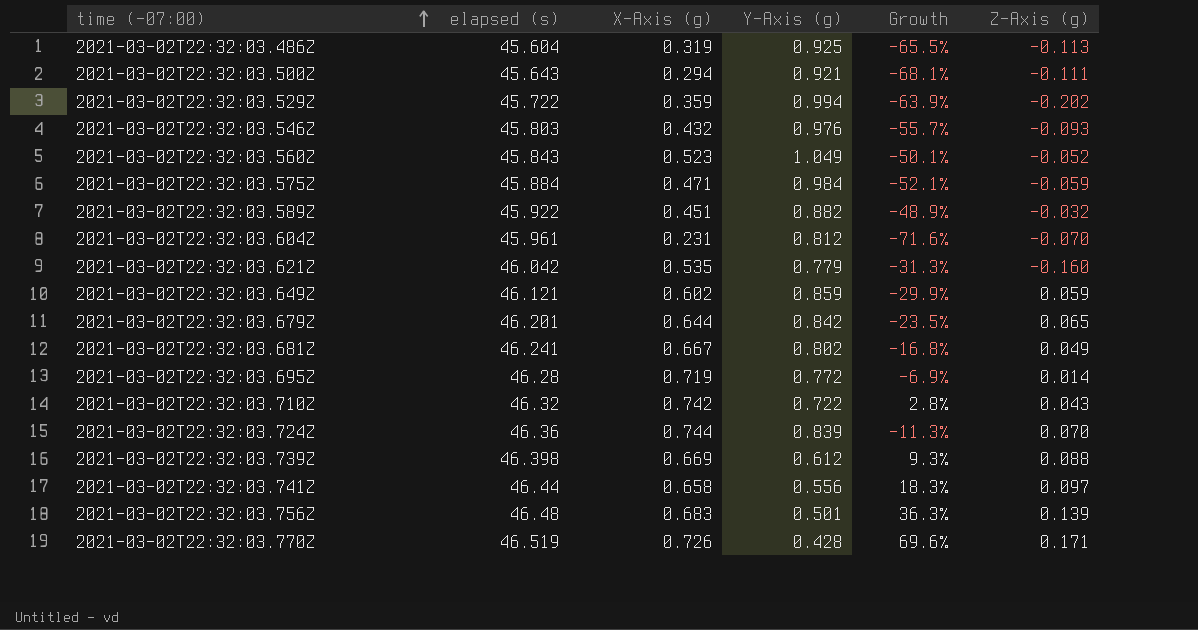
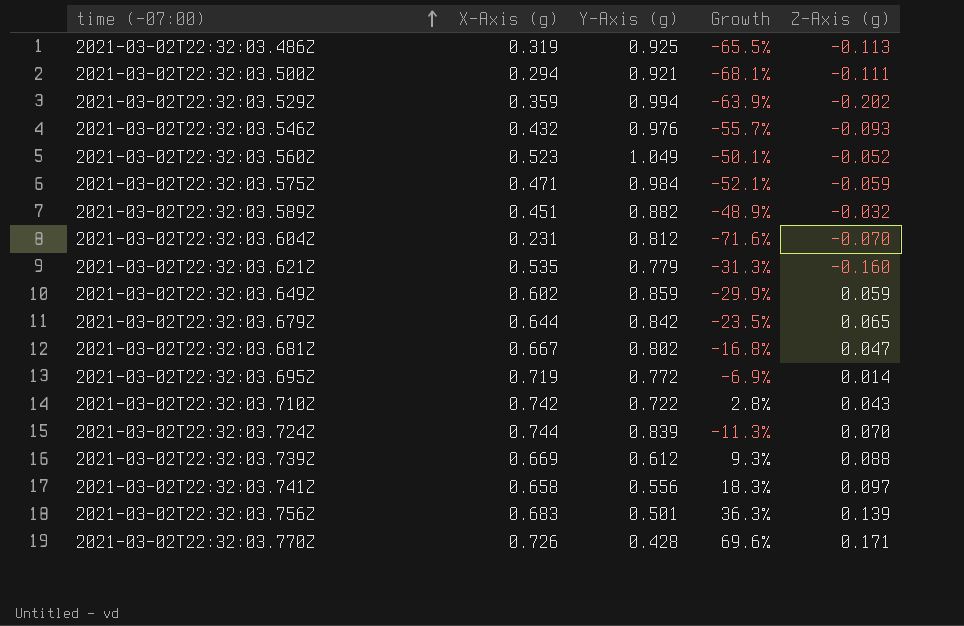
column elapsed (s) | position: 2 -> none
2021-03-02T22:32:03.681Z | Z-Axis (g): 0.049 -> 0.047

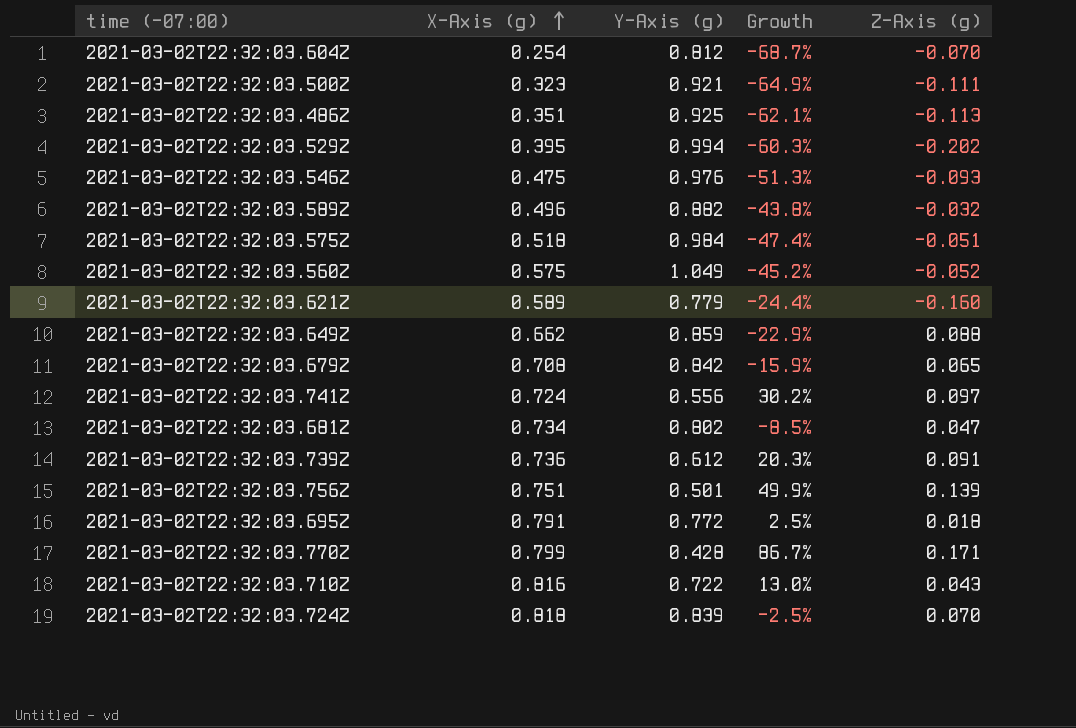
row order: time (-07:00) ascending -> X-Axis (g) ascending
2021-03-02T22:32:03.604Z | X-Axis (g): 0.231 -> 0.254
2021-03-02T22:32:03.604Z | Growth: -71.6% -> -68.7%
2021-03-02T22:32:03.500Z | X-Axis (g): 0.294 -> 0.323
2021-03-02T22:32:03.500Z | Growth: -68.1% -> -64.9%
2021-03-02T22:32:03.486Z | X-Axis (g): 0.319 -> 0.351
2021-03-02T22:32:03.486Z | Growth: -65.5% -> -62.1%
2021-03-02T22:32:03.529Z | X-Axis (g): 0.359 -> 0.395
2021-03-02T22:32:03.529Z | Growth: -63.9% -> -60.3%
2021-03-02T22:32:03.546Z | X-Axis (g): 0.432 -> 0.475
2021-03-02T22:32:03.546Z | Growth: -55.7% -> -51.3%
2021-03-02T22:32:03.589Z | X-Axis (g): 0.451 -> 0.496
2021-03-02T22:32:03.589Z | Growth: -48.9% -> -43.8%
2021-03-02T22:32:03.575Z | X-Axis (g): 0.471 -> 0.518
2021-03-02T22:32:03.575Z | Growth: -52.1% -> -47.4%
2021-03-02T22:32:03.575Z | Z-Axis (g): -0.059 -> -0.051
2021-03-02T22:32:03.560Z | X-Axis (g): 0.523 -> 0.575
2021-03-02T22:32:03.560Z | Growth: -50.1% -> -45.2%
2021-03-02T22:32:03.621Z | X-Axis (g): 0.535 -> 0.589
2021-03-02T22:32:03.621Z | Growth: -31.3% -> -24.4%
2021-03-02T22:32:03.649Z | X-Axis (g): 0.602 -> 0.662
2021-03-02T22:32:03.649Z | Growth: -29.9% -> -22.9%
2021-03-02T22:32:03.649Z | Z-Axis (g): 0.059 -> 0.088
2021-03-02T22:32:03.679Z | X-Axis (g): 0.644 -> 0.708
2021-03-02T22:32:03.679Z | Growth: -23.5% -> -15.9%
2021-03-02T22:32:03.741Z | X-Axis (g): 0.658 -> 0.724
2021-03-02T22:32:03.741Z | Growth: 18.3% -> 30.2%
2021-03-02T22:32:03.681Z | X-Axis (g): 0.667 -> 0.734
2021-03-02T22:32:03.681Z | Growth: -16.8% -> -8.5%
2021-03-02T22:32:03.739Z | X-Axis (g): 0.669 -> 0.736
2021-03-02T22:32:03.739Z | Growth: 9.3% -> 20.3%
2021-03-02T22:32:03.739Z | Z-Axis (g): 0.088 -> 0.091
2021-03-02T22:32:03.756Z | X-Axis (g): 0.683 -> 0.751
2021-03-02T22:32:03.756Z | Growth: 36.3% -> 49.9%
2021-03-02T22:32:03.695Z | X-Axis (g): 0.719 -> 0.791
2021-03-02T22:32:03.695Z | Growth: -6.9% -> 2.5%
2021-03-02T22:32:03.695Z | Z-Axis (g): 0.014 -> 0.018
2021-03-02T22:32:03.770Z | X-Axis (g): 0.726 -> 0.799
2021-03-02T22:32:03.770Z | Growth: 69.6% -> 86.7%
2021-03-02T22:32:03.710Z | X-Axis (g): 0.742 -> 0.816
2021-03-02T22:32:03.710Z | Growth: 2.8% -> 13.0%
2021-03-02T22:32:03.724Z | X-Axis (g): 0.744 -> 0.818
2021-03-02T22:32:03.724Z | Growth: -11.3% -> -2.5%

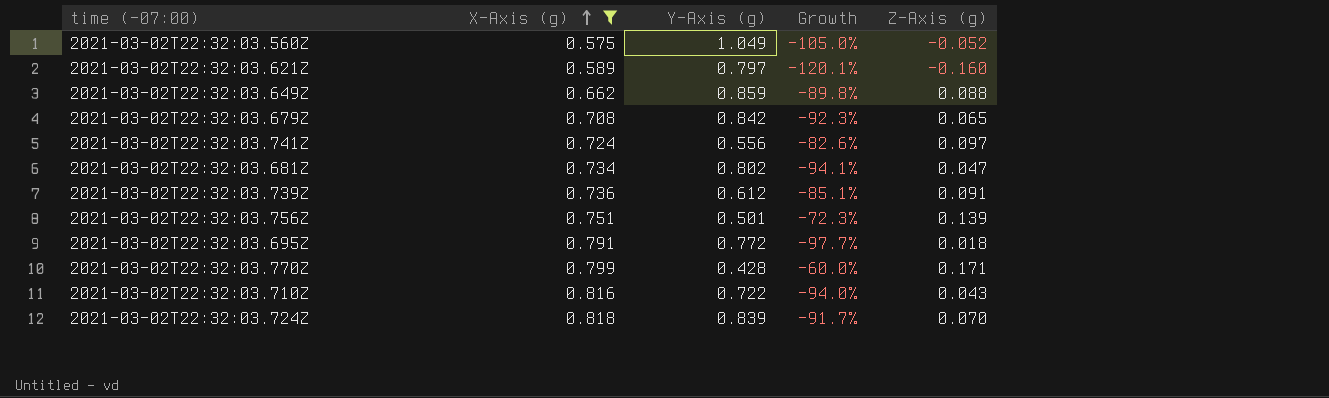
filter: none -> X-Axis (g) >= 0.575
column Growth | formula: ([X-Axis (g)] - [Y-Axis (g)]) / [Y-Axis (g)] -> ([Z-Axis (g)] - [Y-Axis (g)]) / [Y-Axis (g)]
2021-03-02T22:32:03.621Z | Y-Axis (g): 0.779 -> 0.797

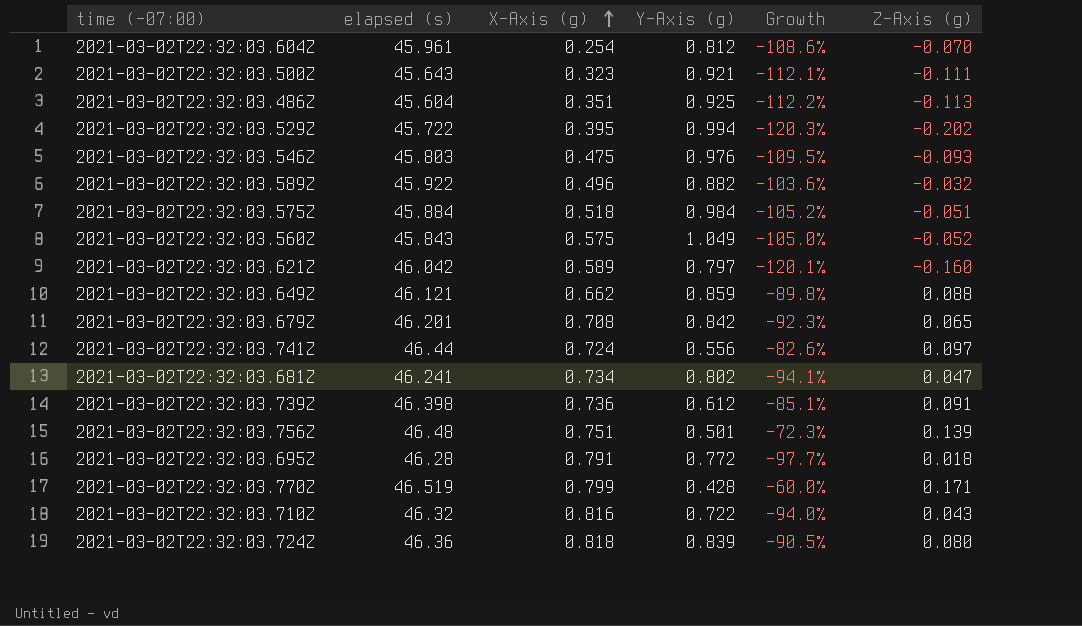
filter: X-Axis (g) >= 0.575 -> none
column elapsed (s) | position: none -> 2
2021-03-02T22:32:03.724Z | Growth: -91.7% -> -90.5%
2021-03-02T22:32:03.724Z | Z-Axis (g): 0.070 -> 0.080

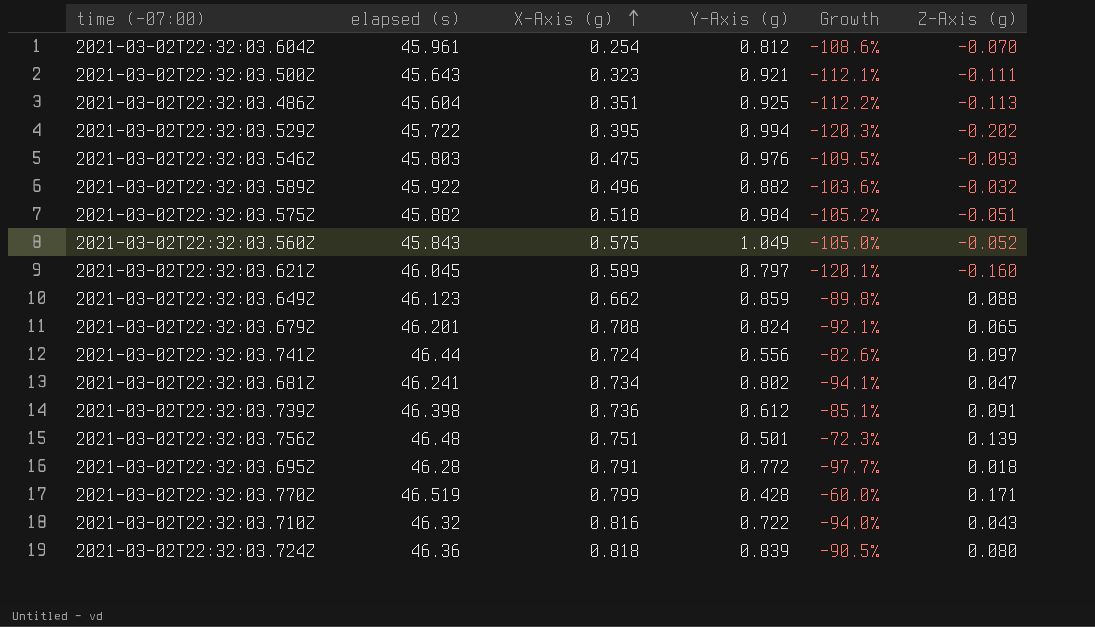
2021-03-02T22:32:03.575Z | elapsed (s): 45.884 -> 45.882
2021-03-02T22:32:03.621Z | elapsed (s): 46.042 -> 46.045
2021-03-02T22:32:03.649Z | elapsed (s): 46.121 -> 46.123
2021-03-02T22:32:03.679Z | Y-Axis (g): 0.842 -> 0.824
2021-03-02T22:32:03.679Z | Growth: -92.3% -> -92.1%

